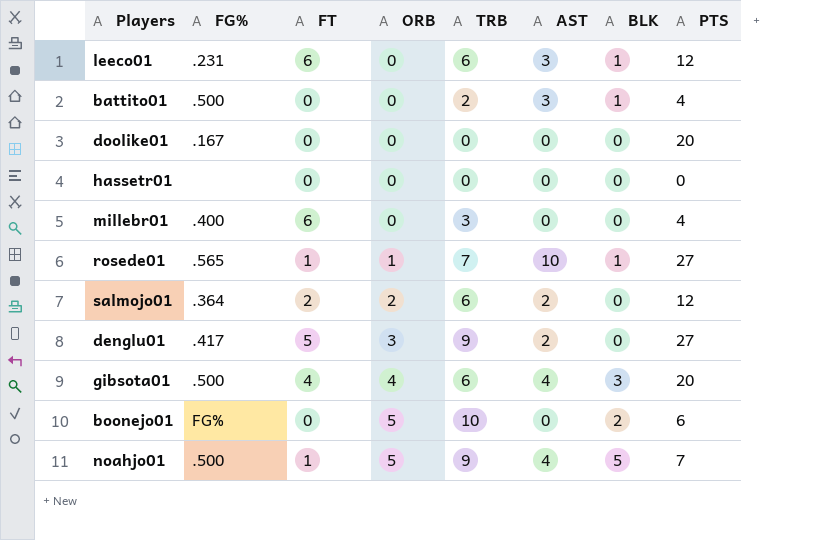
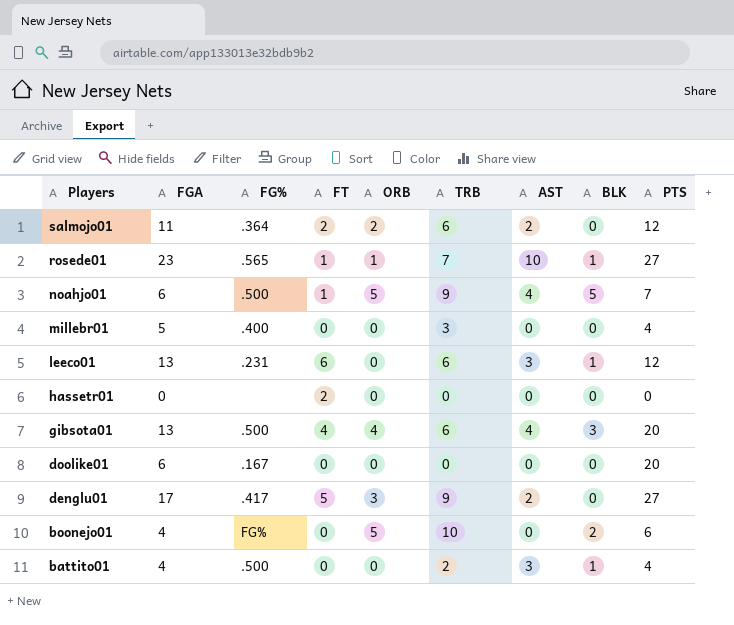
row order: ORB ascending -> Players descending
column FGA | position: none -> 2
millebr01 | FT: 6 -> 0
hassetr01 | FT: 0 -> 2

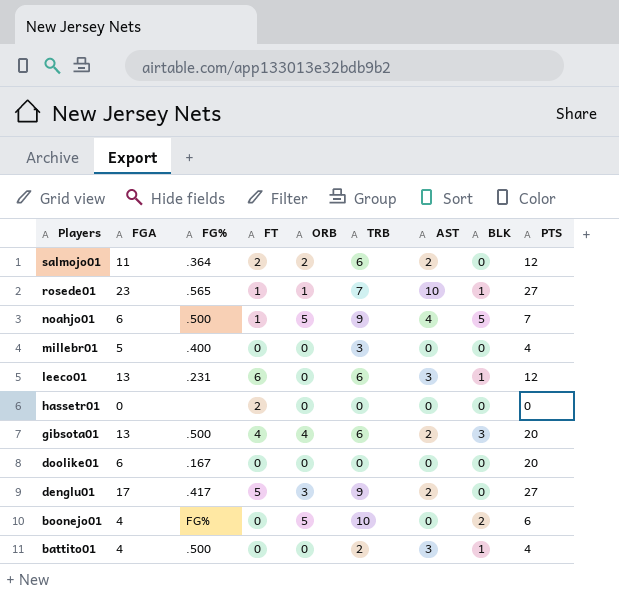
gibsota01 | AST: 4 -> 2

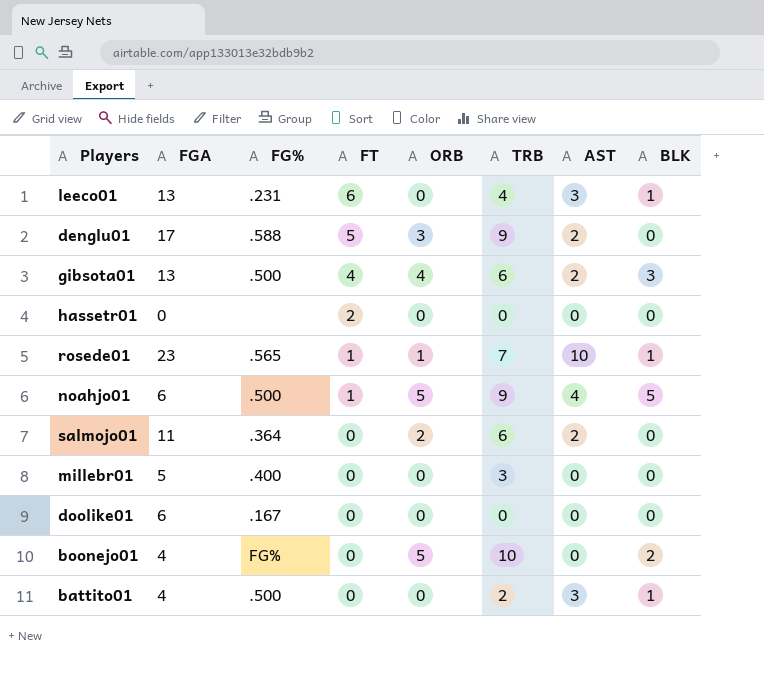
row order: Players descending -> FT descending
column PTS | position: 9 -> none
leeco01 | TRB: 6 -> 4
denglu01 | FG%: .417 -> .588
salmojo01 | FT: 2 -> 0

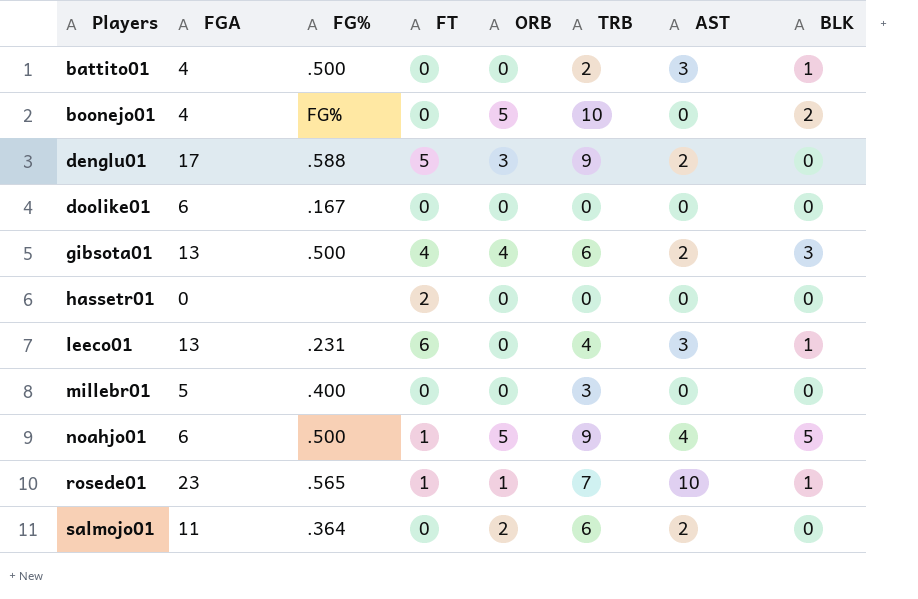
row order: FT descending -> Players ascending

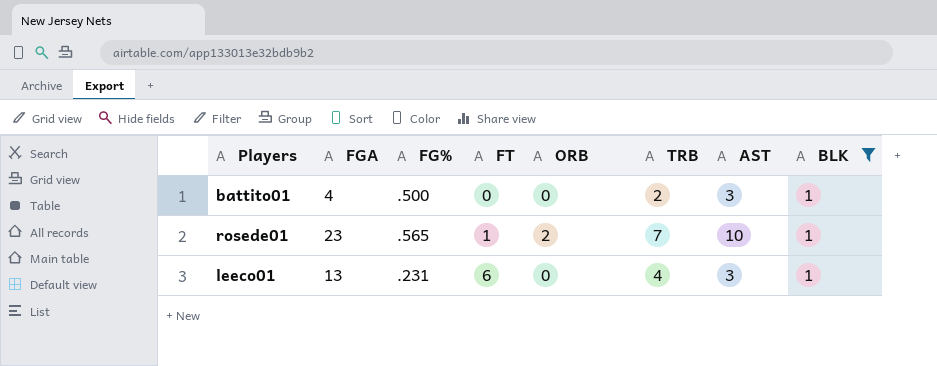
filter: none -> BLK = 1
row order: Players ascending -> FT ascending
rosede01 | ORB: 1 -> 2

